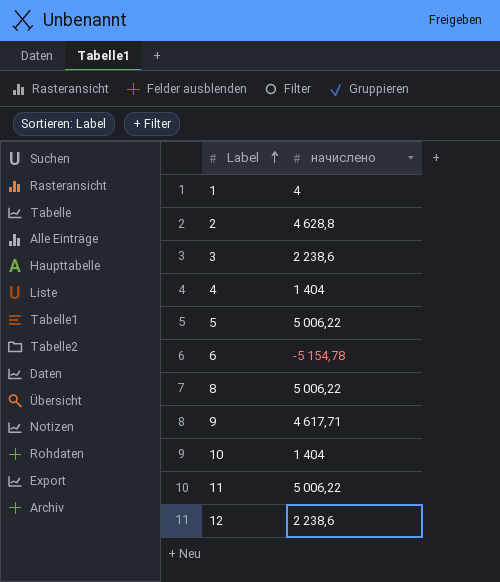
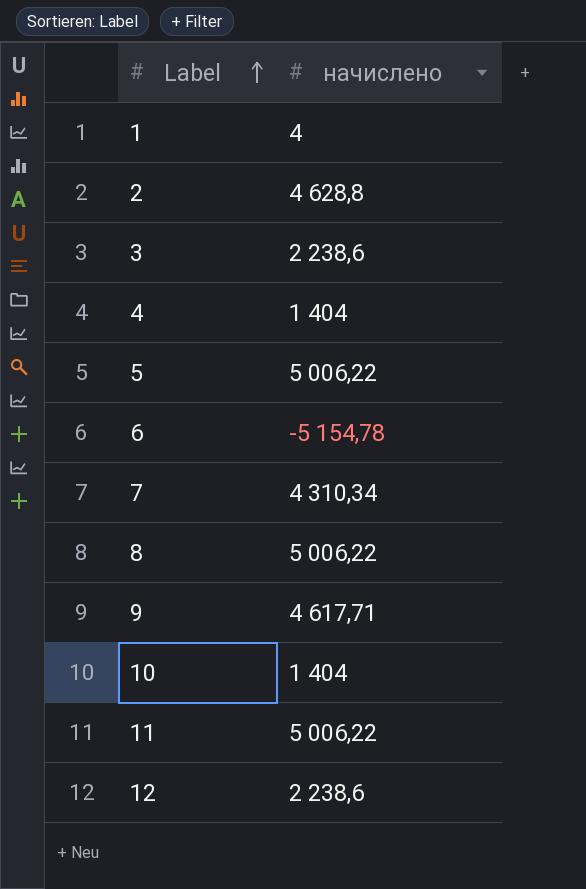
row 7: none -> 4 310,34

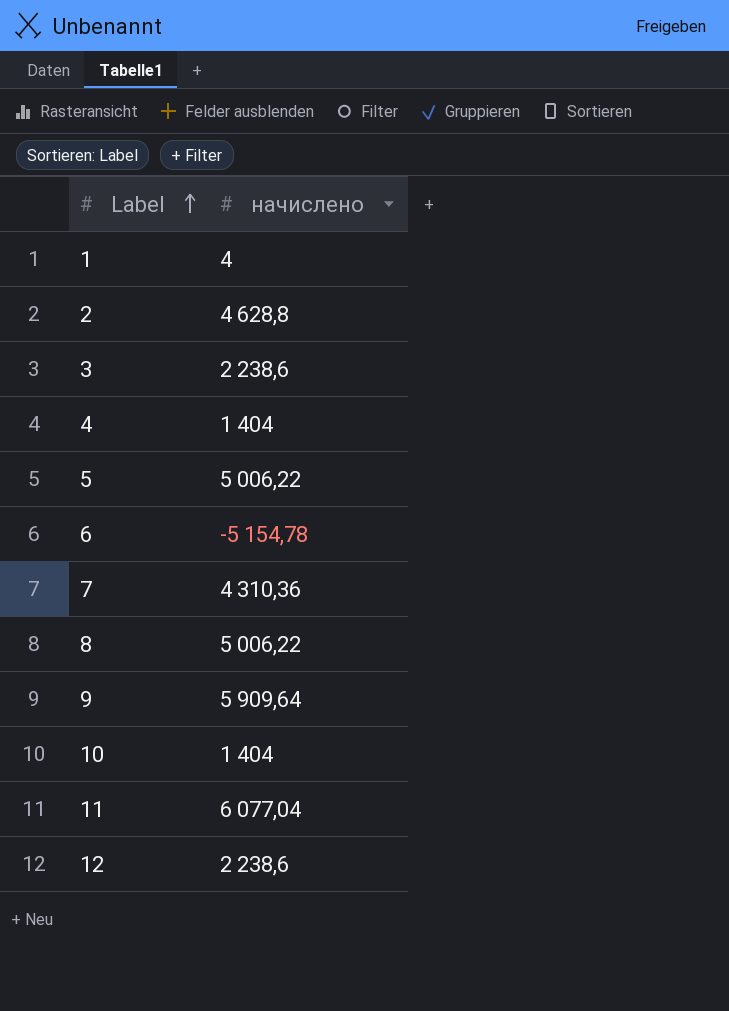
7 | начислено: 4 310,34 -> 4 310,36
9 | начислено: 4 617,71 -> 5 909,64
11 | начислено: 5 006,22 -> 6 077,04

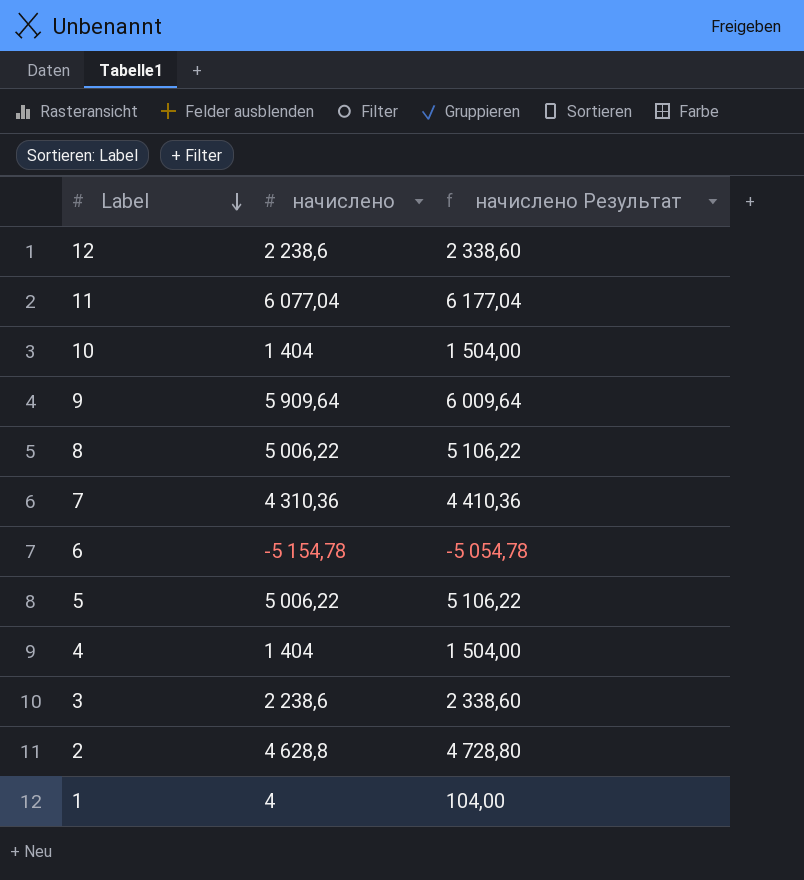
row order: Label ascending -> Label descending
column начислено Результат | formula: none -> [начислено] + 100

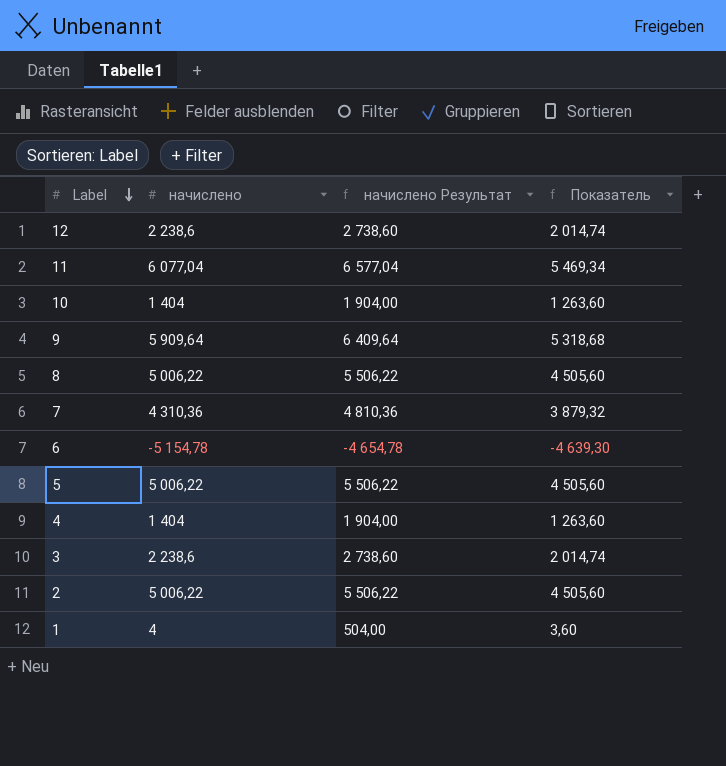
column начислено Результат | formula: [начислено] + 100 -> [начислено] + 500
column Показатель | formula: none -> [начислено] * 0,9
2 | начислено: 4 628,8 -> 5 006,22

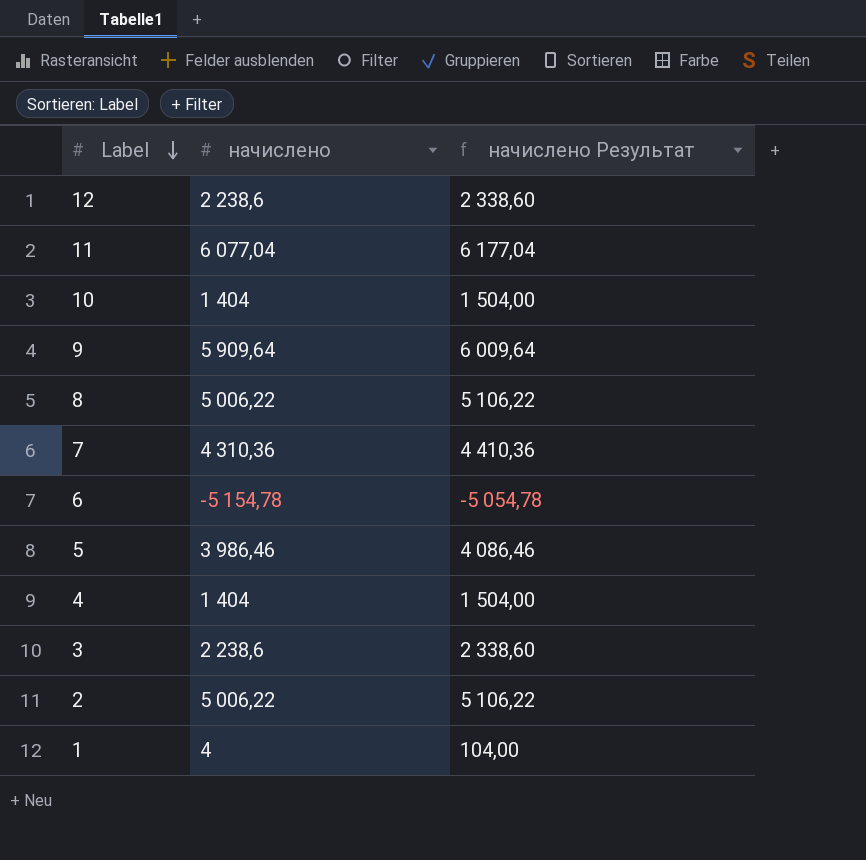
column Показатель | formula: [начислено] * 0,9 -> none
column начислено Результат | formula: [начислено] + 500 -> [начислено] + 100
5 | начислено: 5 006,22 -> 3 986,46

